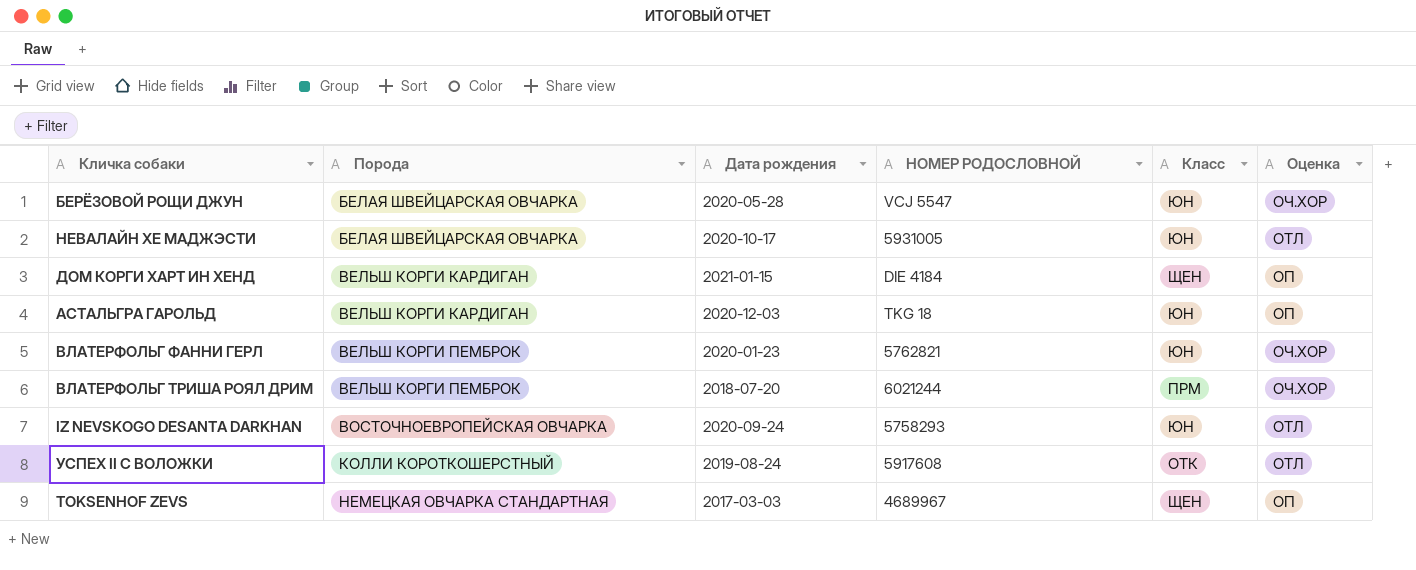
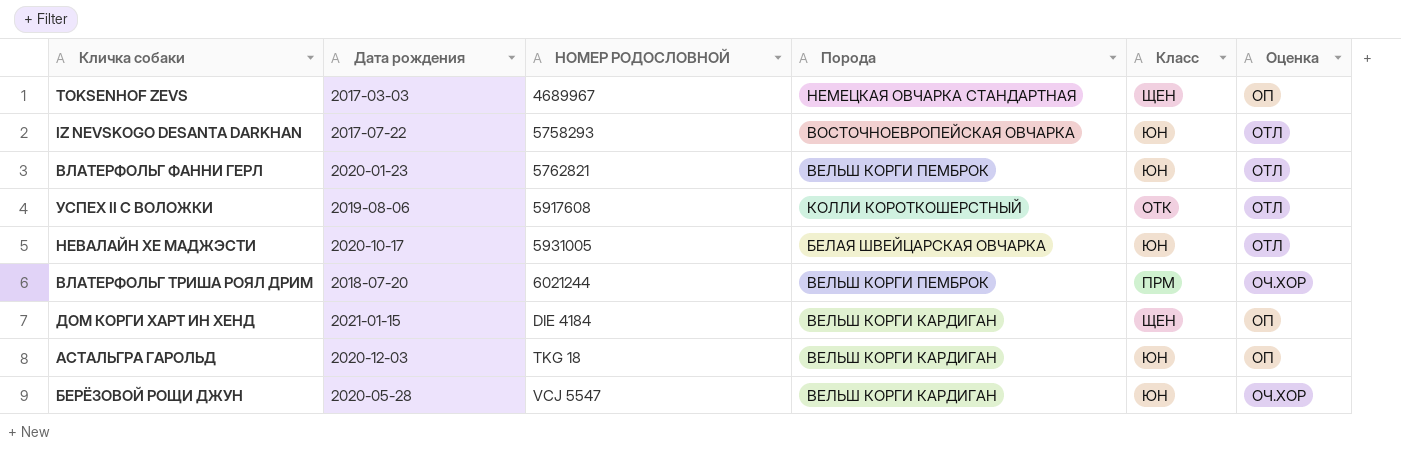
row order: Порода ascending -> НОМЕР РОДОСЛОВНОЙ ascending
column Порода | position: 2 -> 4
IZ NEVSKOGO DESANTA DARKHAN | Дата рождения: 2020-09-24 -> 2017-07-22
ВЛАТЕРФОЛЬГ ФАННИ ГЕРЛ | Оценка: ОЧ.ХОР -> ОТЛ
УСПЕХ II C ВОЛОЖКИ | Дата рождения: 2019-08-24 -> 2019-08-06
БЕРЁЗОВОЙ РОЩИ ДЖУН | Порода: БЕЛАЯ ШВЕЙЦАРСКАЯ ОВЧАРКА -> ВЕЛЬШ КОРГИ КАРДИГАН

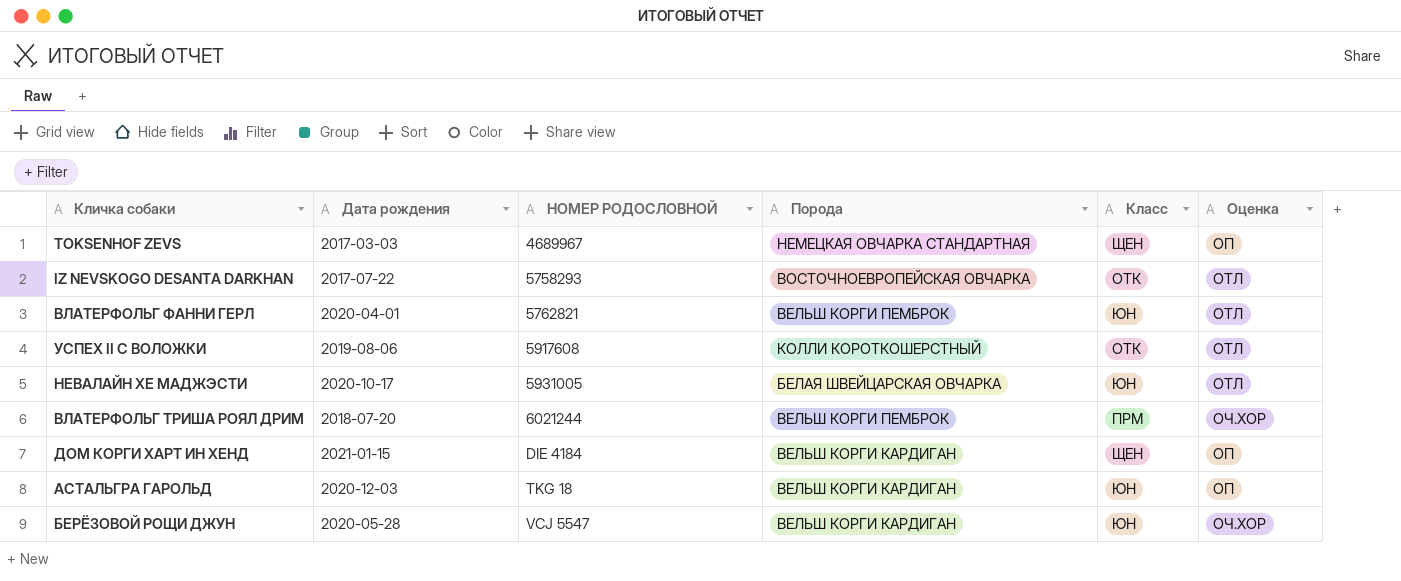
IZ NEVSKOGO DESANTA DARKHAN | Класс: ЮН -> ОТК
ВЛАТЕРФОЛЬГ ФАННИ ГЕРЛ | Дата рождения: 2020-01-23 -> 2020-04-01

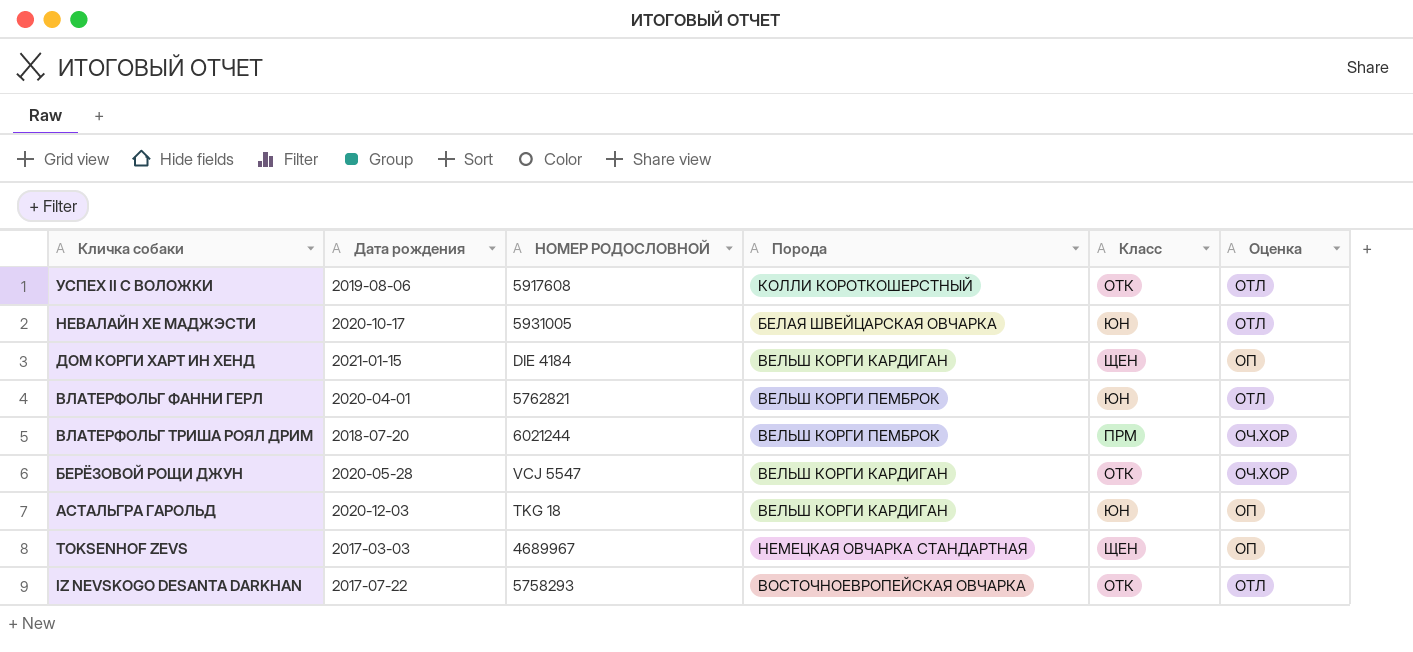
row order: НОМЕР РОДОСЛОВНОЙ ascending -> Кличка собаки descending
БЕРЁЗОВОЙ РОЩИ ДЖУН | Класс: ЮН -> ОТК

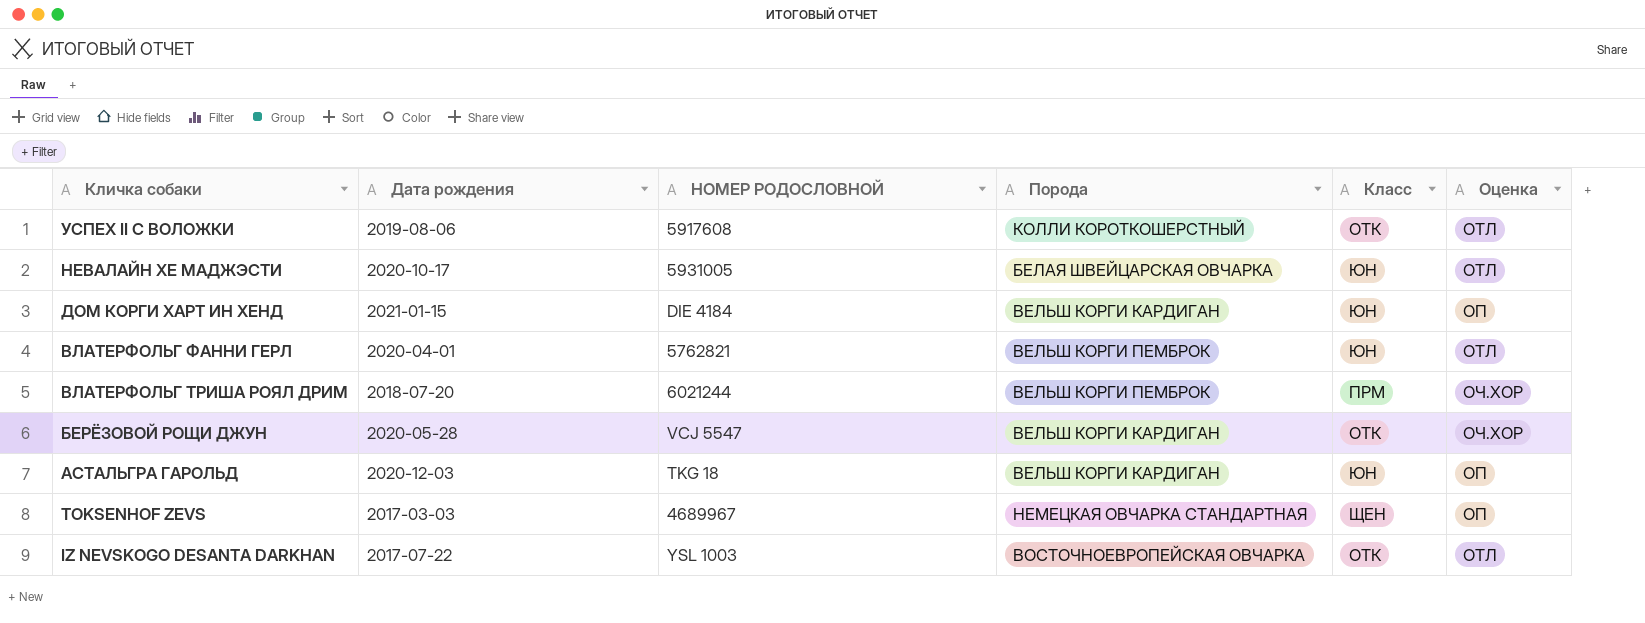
ДОМ КОРГИ ХАРТ ИН ХЕНД | Класс: ЩЕН -> ЮН
IZ NEVSKOGO DESANTA DARKHAN | НОМЕР РОДОСЛОВНОЙ: 5758293 -> YSL 1003

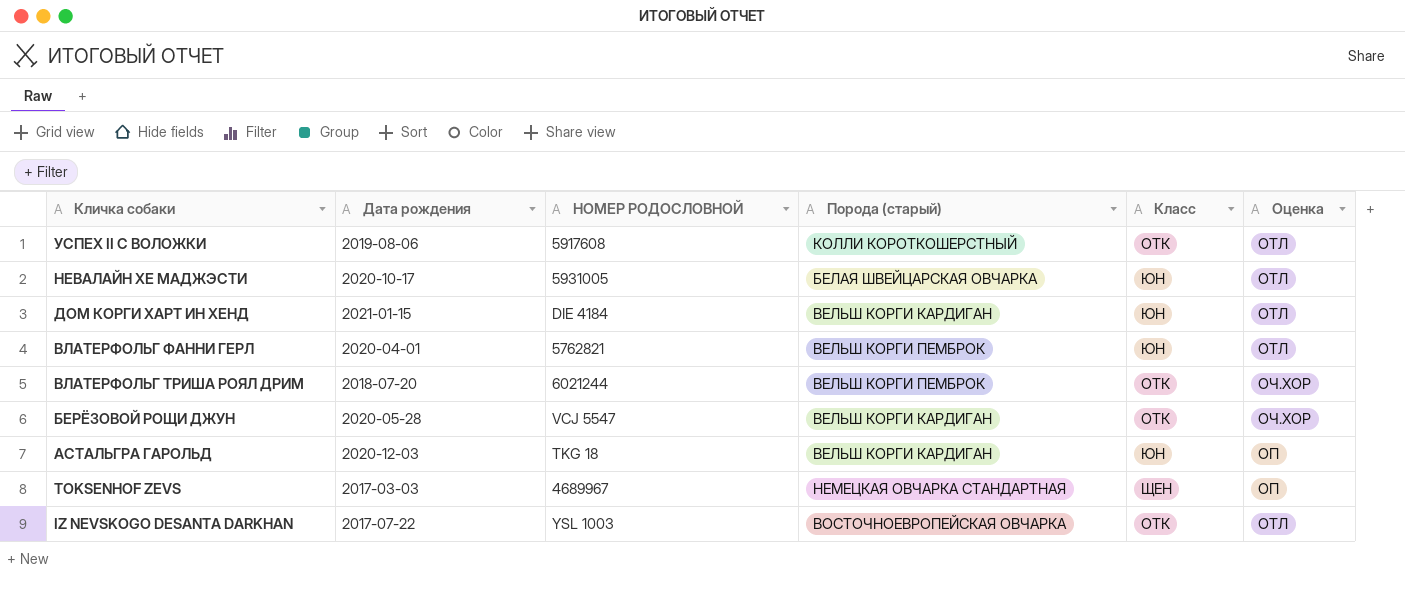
column name: Порода -> Порода (старый)
ДОМ КОРГИ ХАРТ ИН ХЕНД | Оценка: ОП -> ОТЛ
ВЛАТЕРФОЛЬГ ТРИША РОЯЛ ДРИМ | Класс: ПРМ -> ОТК

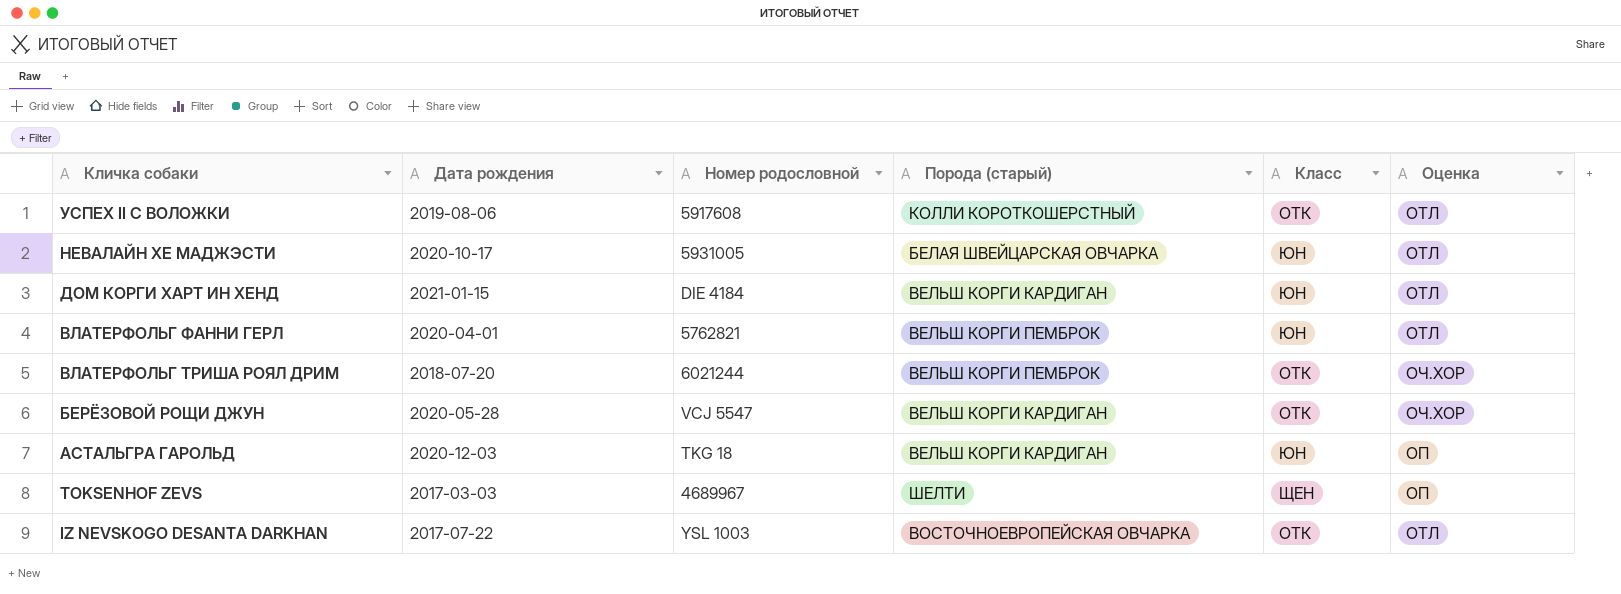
column name: НОМЕР РОДОСЛОВНОЙ -> Номер родословной
TOKSENHOF ZEVS | Порода (старый): НЕМЕЦКАЯ ОВЧАРКА СТАНДАРТНАЯ -> ШЕЛТИ

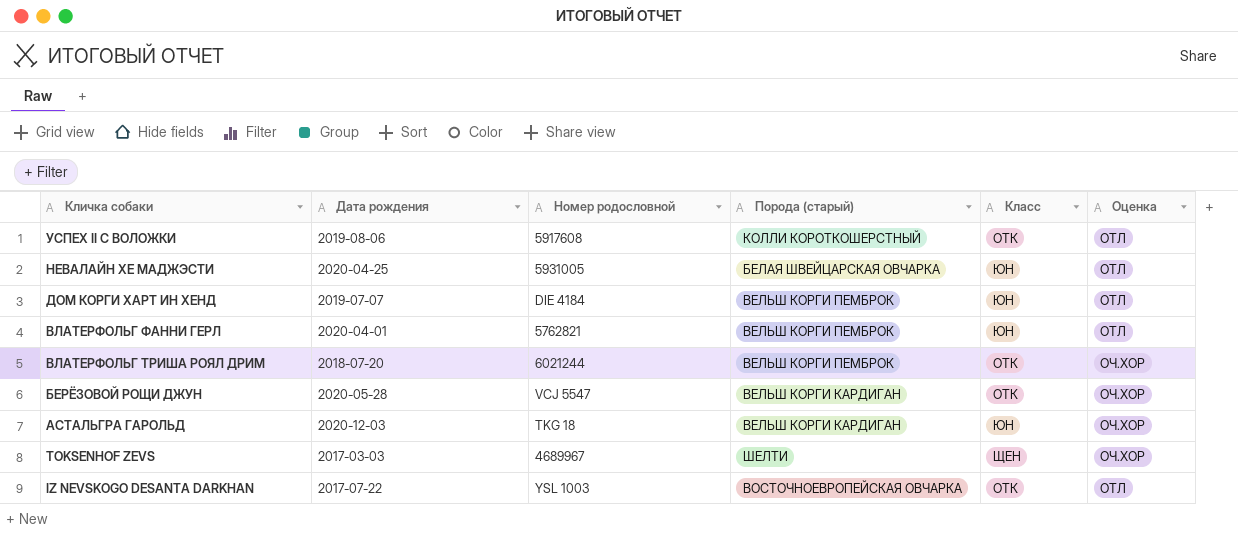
НЕВАЛАЙН ХЕ МАДЖЭСТИ | Дата рождения: 2020-10-17 -> 2020-04-25
ДОМ КОРГИ ХАРТ ИН ХЕНД | Дата рождения: 2021-01-15 -> 2019-07-07
ДОМ КОРГИ ХАРТ ИН ХЕНД | Порода (старый): ВЕЛЬШ КОРГИ КАРДИГАН -> ВЕЛЬШ КОРГИ ПЕМБРОК
АСТАЛЬГРА ГАРОЛЬД | Оценка: ОП -> ОЧ.ХОР
TOKSENHOF ZEVS | Оценка: ОП -> ОЧ.ХОР

